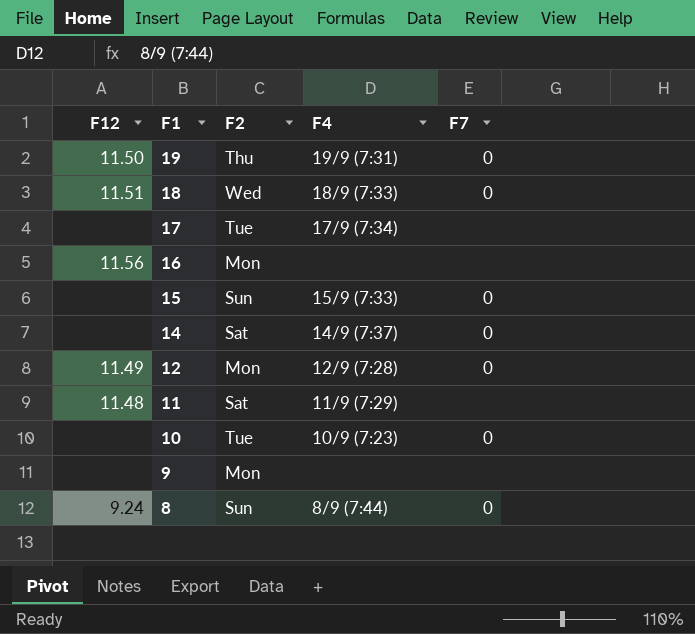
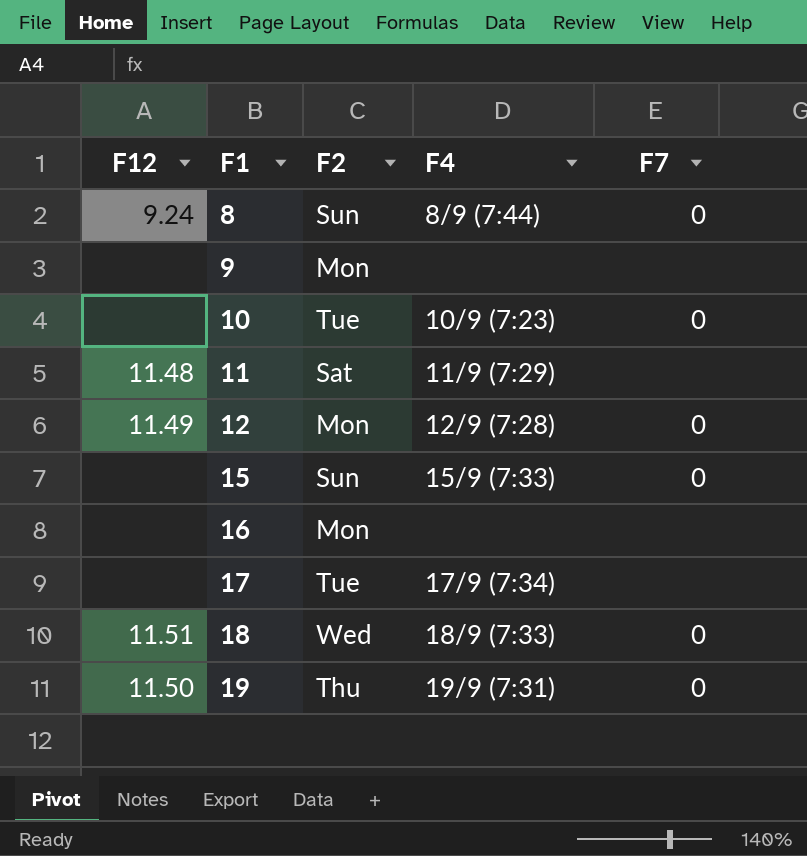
row order: F1 descending -> F1 ascending
row 14: none | Sat | 14/9 (7:37) | 0 -> none
16 | F12: 11.56 -> none

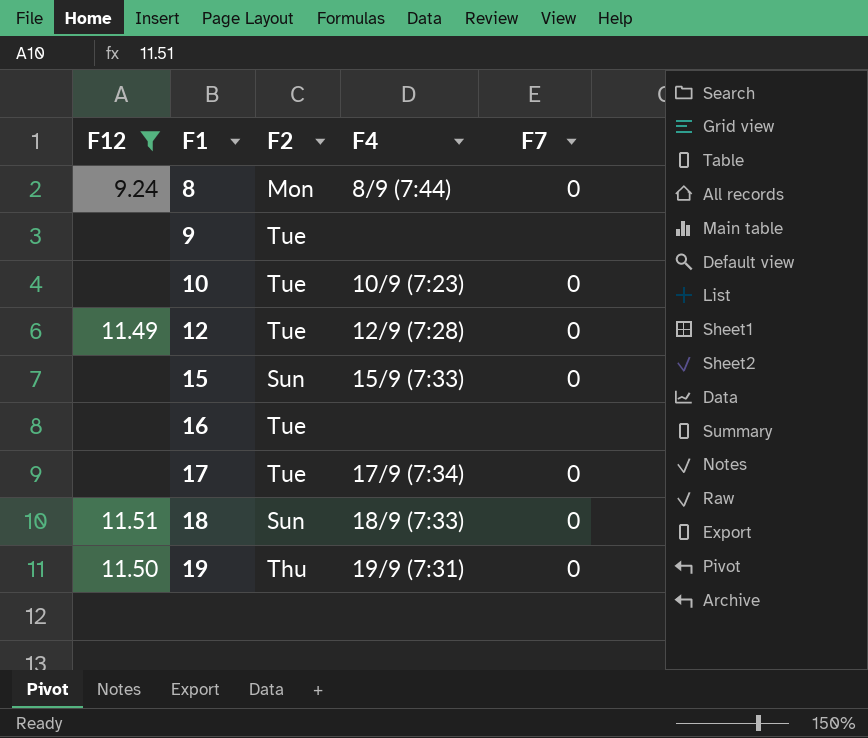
filter: none -> F12 != 11.48
8 | F2: Sun -> Mon
9 | F2: Mon -> Tue
12 | F2: Mon -> Tue
16 | F2: Mon -> Tue
17 | F7: none -> 0
18 | F2: Wed -> Sun

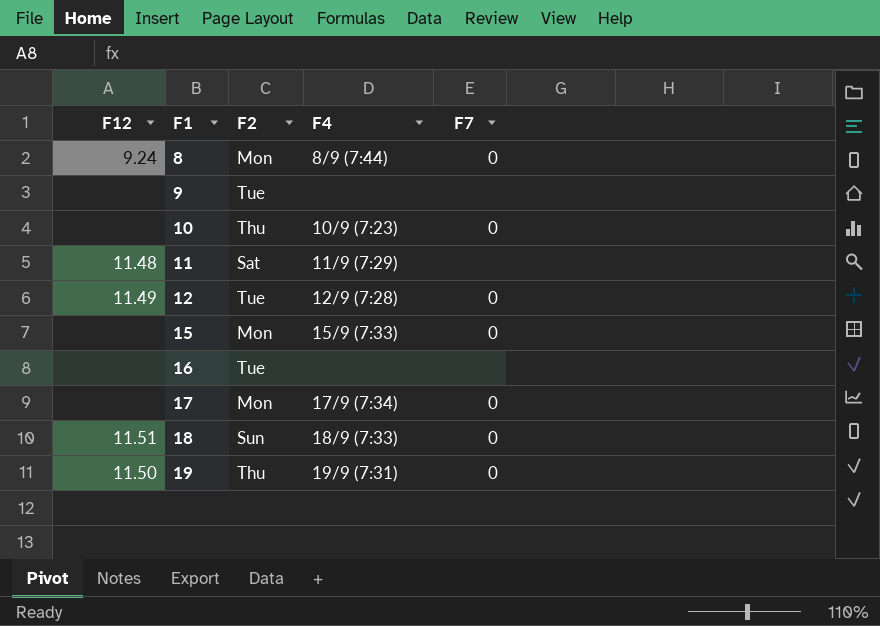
filter: F12 != 11.48 -> none
10 | F2: Tue -> Thu
15 | F2: Sun -> Mon
17 | F2: Tue -> Mon

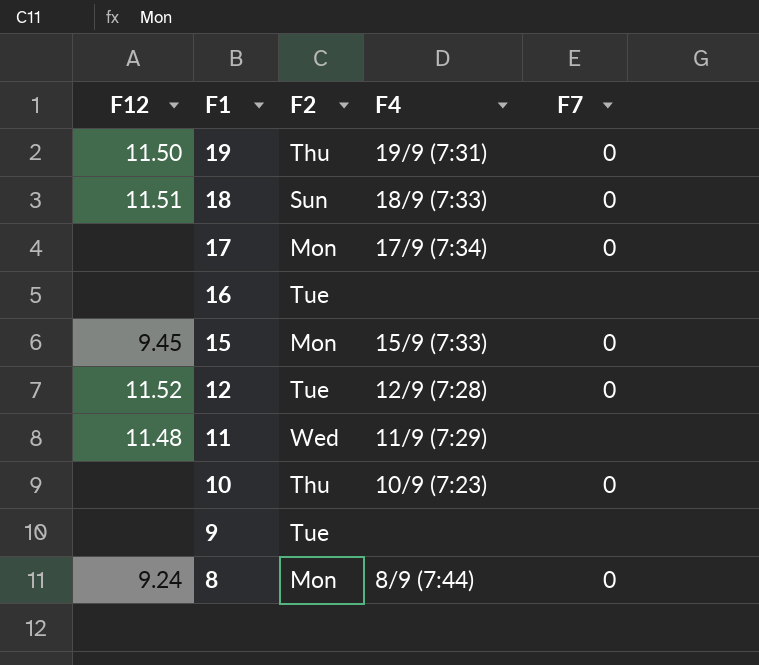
row order: F1 ascending -> F1 descending
15 | F12: none -> 9.45
12 | F12: 11.49 -> 11.52
11 | F2: Sat -> Wed

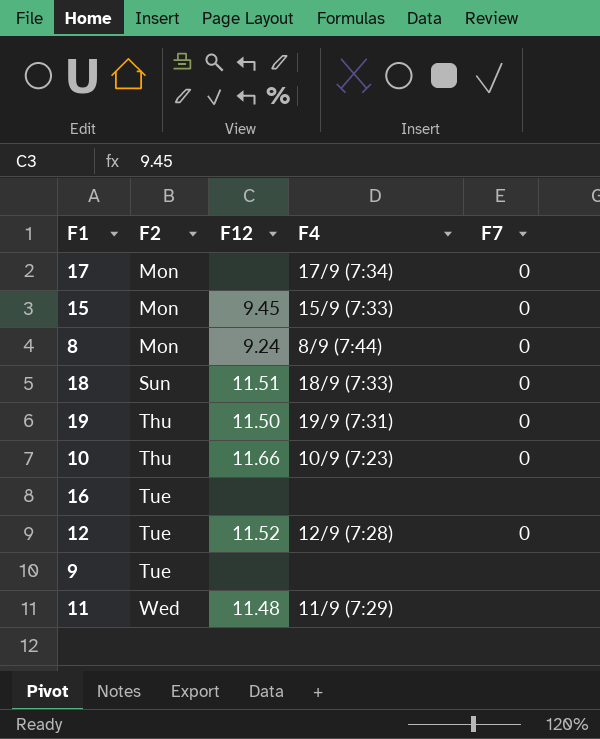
row order: F1 descending -> F2 ascending
column F12 | position: 1 -> 3
10 | F12: none -> 11.66

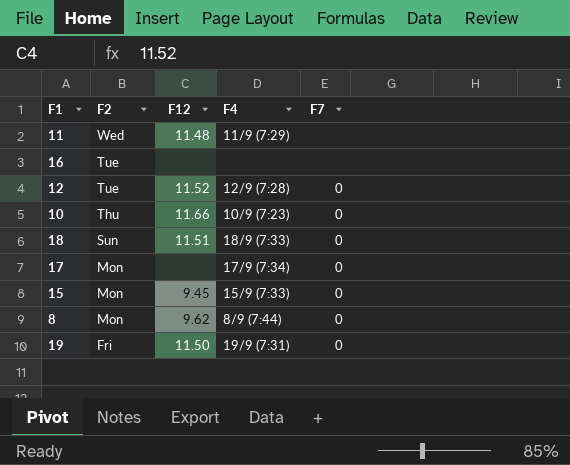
row order: F2 ascending -> F2 descending
row 9: Tue | none | none | none -> none
8 | F12: 9.24 -> 9.62
19 | F2: Thu -> Fri

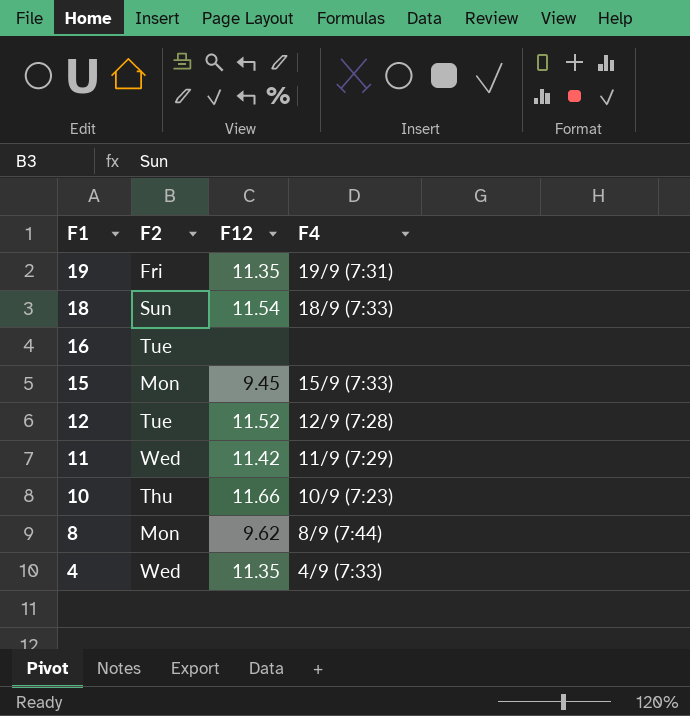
row order: F2 descending -> F1 descending
column F7 | position: 5 -> none
row 17: Mon | none | 17/9 (7:34) | 0 -> none
19 | F12: 11.50 -> 11.35
18 | F12: 11.51 -> 11.54
11 | F12: 11.48 -> 11.42
row 4: none -> Wed | 11.35 | 4/9 (7:33)

